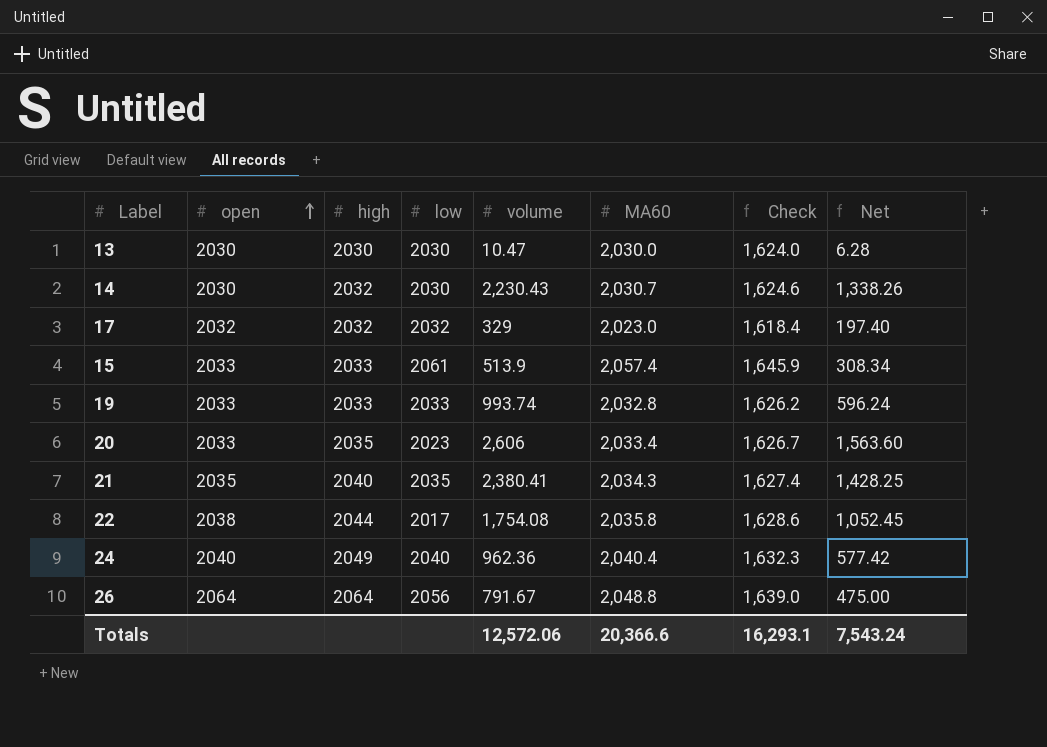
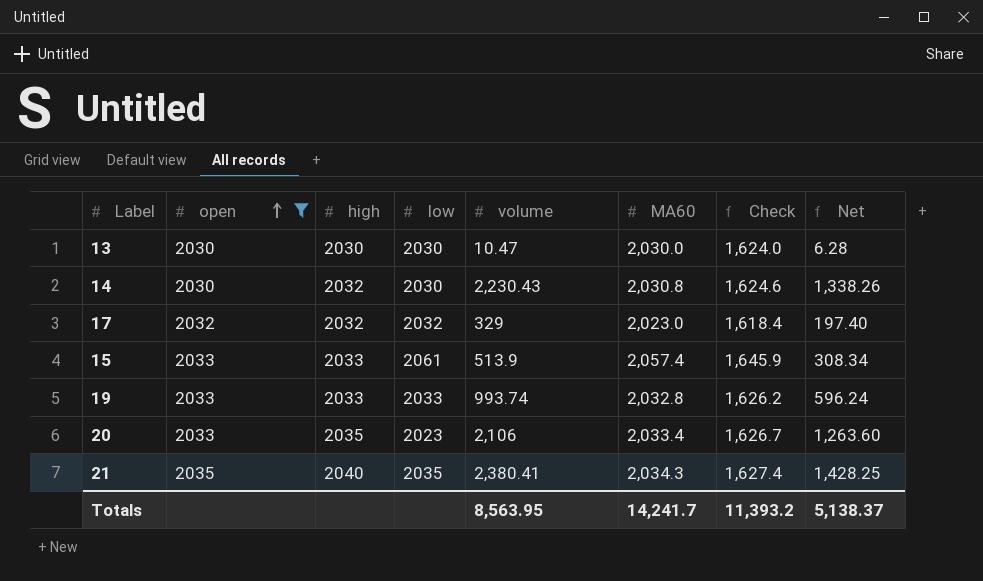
filter: none -> open <= 2035
14 | MA60: 2,030.7 -> 2,030.8
20 | volume: 2,606 -> 2,106
20 | Net: 1,563.60 -> 1,263.60
Totals | volume: 12,572.06 -> 8,563.95
Totals | MA60: 20,366.6 -> 14,241.7
Totals | Check: 16,293.1 -> 11,393.2
Totals | Net: 7,543.24 -> 5,138.37

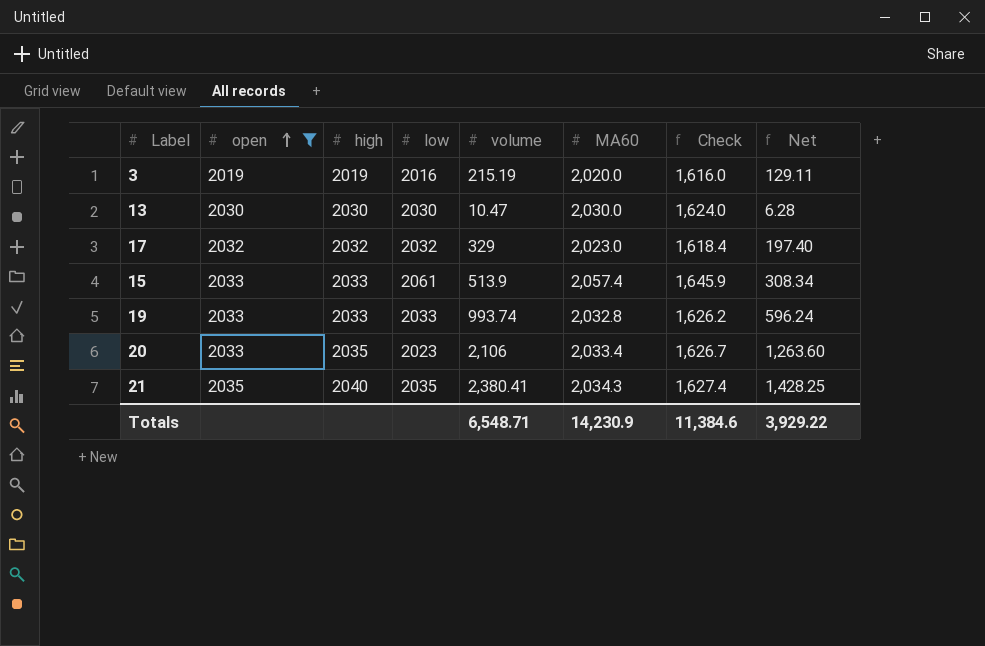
row 14: 2030 | 2032 | 2030 | 2,230.43 | 2,030.8 | 1,624.6 | 1,338.26 -> none
row 3: none -> 2019 | 2019 | 2016 | 215.19 | 2,020.0 | 1,616.0 | 129.11
Totals | volume: 8,563.95 -> 6,548.71
Totals | MA60: 14,241.7 -> 14,230.9
Totals | Check: 11,393.2 -> 11,384.6
Totals | Net: 5,138.37 -> 3,929.22

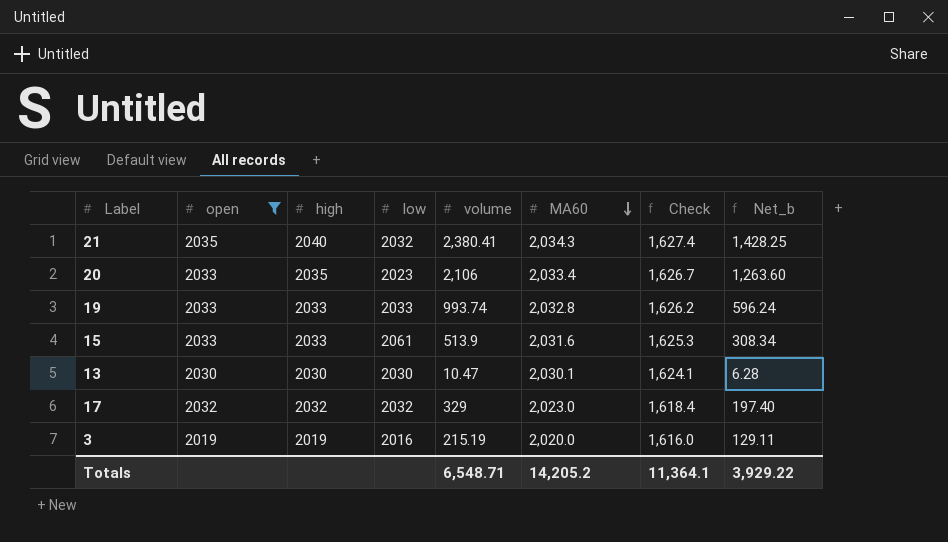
row order: open ascending -> MA60 descending
column name: Net -> Net_b
21 | low: 2035 -> 2032
15 | MA60: 2,057.4 -> 2,031.6
15 | Check: 1,645.9 -> 1,625.3
13 | MA60: 2,030.0 -> 2,030.1
13 | Check: 1,624.0 -> 1,624.1
Totals | MA60: 14,230.9 -> 14,205.2
Totals | Check: 11,384.6 -> 11,364.1

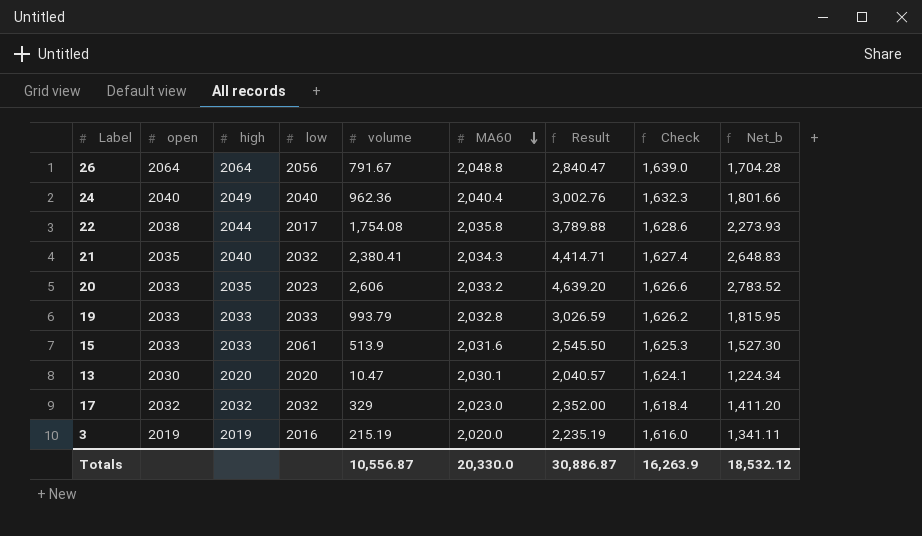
filter: open <= 2035 -> none
column Result | formula: none -> [volume] + [MA60]
column Net_b | formula: [volume] * 0.6 -> [Result] * 0.6
20 | volume: 2,106 -> 2,606
20 | MA60: 2,033.4 -> 2,033.2
20 | Check: 1,626.7 -> 1,626.6
19 | volume: 993.74 -> 993.79
13 | high: 2030 -> 2020
13 | low: 2030 -> 2020
Totals | volume: 6,548.71 -> 10,556.87
Totals | MA60: 14,205.2 -> 20,330.0
Totals | Check: 11,364.1 -> 16,263.9
Totals | Net_b: 3,929.22 -> 18,532.12

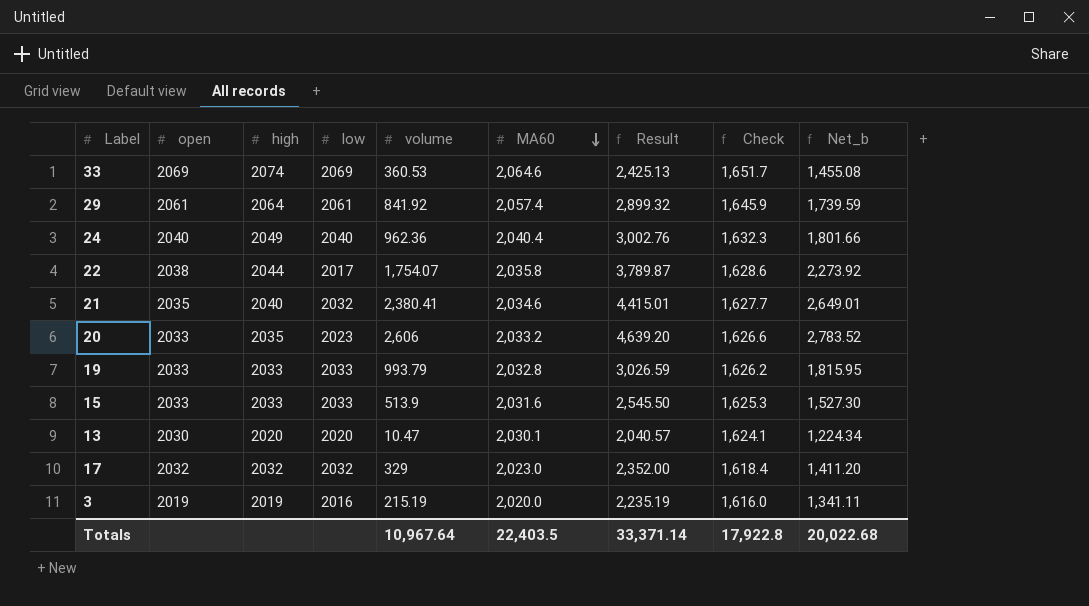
row 26: 2064 | 2064 | 2056 | 791.67 | 2,048.8 | 2,840.47 | 1,639.0 | 1,704.28 -> none
row 33: none -> 2069 | 2074 | 2069 | 360.53 | 2,064.6 | 2,425.13 | 1,651.7 | 1,455.08
row 29: none -> 2061 | 2064 | 2061 | 841.92 | 2,057.4 | 2,899.32 | 1,645.9 | 1,739.59
22 | volume: 1,754.08 -> 1,754.07
22 | Result: 3,789.88 -> 3,789.87
22 | Net_b: 2,273.93 -> 2,273.92
21 | MA60: 2,034.3 -> 2,034.6
21 | Result: 4,414.71 -> 4,415.01
21 | Check: 1,627.4 -> 1,627.7
21 | Net_b: 2,648.83 -> 2,649.01
15 | low: 2061 -> 2033
Totals | volume: 10,556.87 -> 10,967.64
Totals | MA60: 20,330.0 -> 22,403.5
Totals | Result: 30,886.87 -> 33,371.14
Totals | Check: 16,263.9 -> 17,922.8
Totals | Net_b: 18,532.12 -> 20,022.68

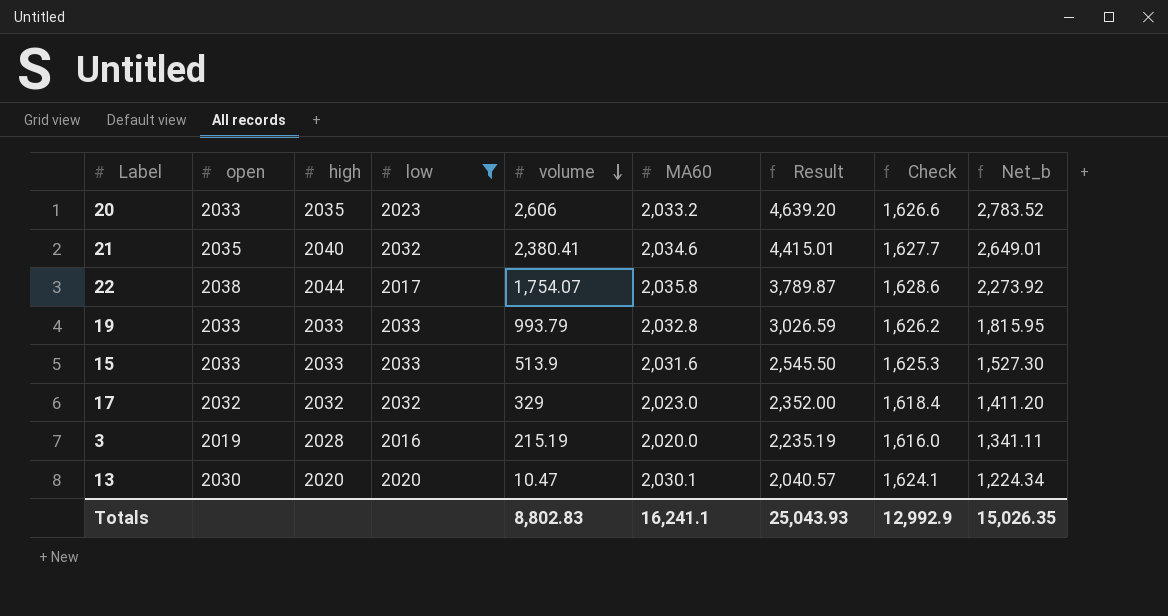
filter: none -> low <= 2033
row order: MA60 descending -> volume descending
3 | high: 2019 -> 2028
Totals | volume: 10,967.64 -> 8,802.83
Totals | MA60: 22,403.5 -> 16,241.1
Totals | Result: 33,371.14 -> 25,043.93
Totals | Check: 17,922.8 -> 12,992.9
Totals | Net_b: 20,022.68 -> 15,026.35

